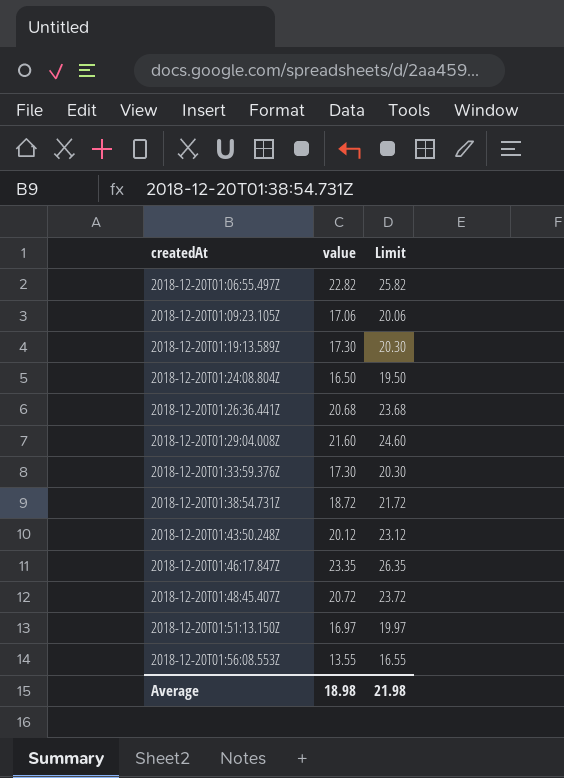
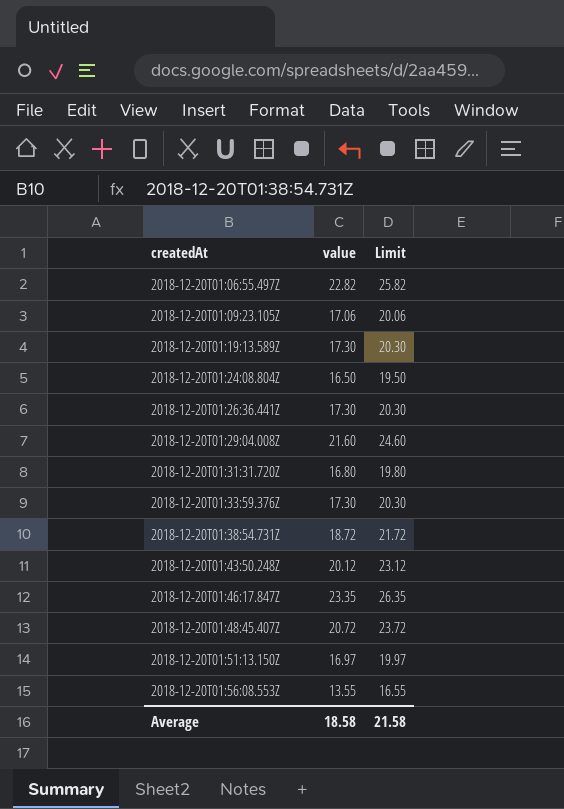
2018-12-20T01:26:36.441Z | value: 20.68 -> 17.30
2018-12-20T01:26:36.441Z | Limit: 23.68 -> 20.30
row 2018-12-20T01:31:31.720Z: none -> 16.80 | 19.80
Average | value: 18.98 -> 18.58
Average | Limit: 21.98 -> 21.58

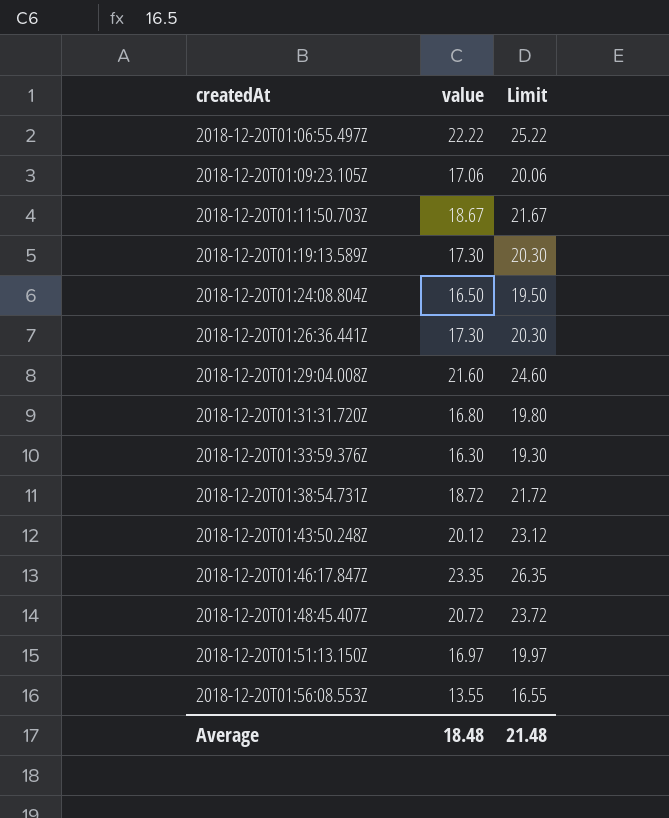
2018-12-20T01:06:55.497Z | value: 22.82 -> 22.22
2018-12-20T01:06:55.497Z | Limit: 25.82 -> 25.22
row 2018-12-20T01:11:50.703Z: none -> 18.67 | 21.67
2018-12-20T01:33:59.376Z | value: 17.30 -> 16.30
2018-12-20T01:33:59.376Z | Limit: 20.30 -> 19.30
Average | value: 18.58 -> 18.48
Average | Limit: 21.58 -> 21.48

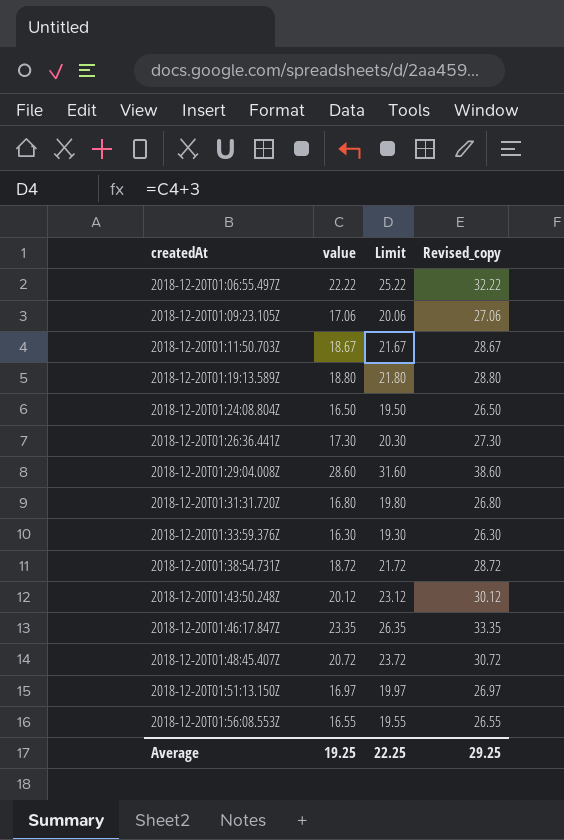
column Revised_copy | formula: none -> [value] + 10
2018-12-20T01:19:13.589Z | value: 17.30 -> 18.80
2018-12-20T01:19:13.589Z | Limit: 20.30 -> 21.80
2018-12-20T01:29:04.008Z | value: 21.60 -> 28.60
2018-12-20T01:29:04.008Z | Limit: 24.60 -> 31.60
2018-12-20T01:56:08.553Z | value: 13.55 -> 16.55
2018-12-20T01:56:08.553Z | Limit: 16.55 -> 19.55
Average | value: 18.48 -> 19.25
Average | Limit: 21.48 -> 22.25

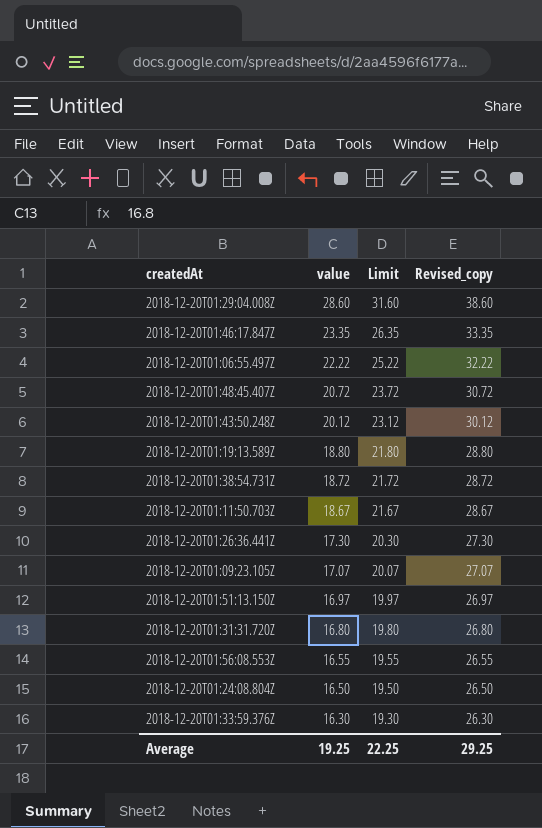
row order: createdAt ascending -> value descending
2018-12-20T01:09:23.105Z | value: 17.06 -> 17.07
2018-12-20T01:09:23.105Z | Limit: 20.06 -> 20.07
2018-12-20T01:09:23.105Z | Revised_copy: 27.06 -> 27.07

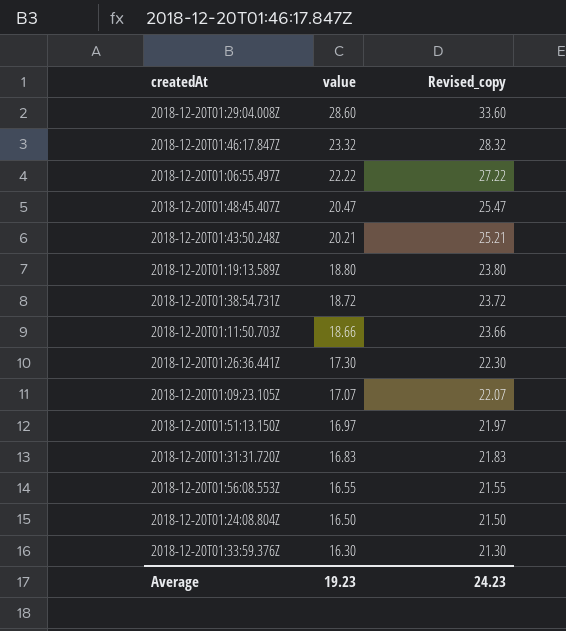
column Limit | formula: [value] + 3 -> none
column Revised_copy | formula: [value] + 10 -> [value] + 5
2018-12-20T01:46:17.847Z | value: 23.35 -> 23.32
2018-12-20T01:48:45.407Z | value: 20.72 -> 20.47
2018-12-20T01:43:50.248Z | value: 20.12 -> 20.21
2018-12-20T01:11:50.703Z | value: 18.67 -> 18.66
2018-12-20T01:31:31.720Z | value: 16.80 -> 16.83
Average | value: 19.25 -> 19.23
Average | Revised_copy: 29.25 -> 24.23

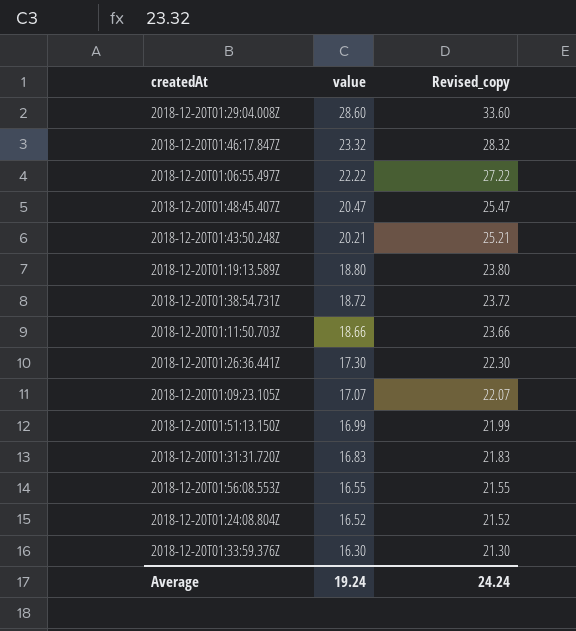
2018-12-20T01:51:13.150Z | value: 16.97 -> 16.99
2018-12-20T01:51:13.150Z | Revised_copy: 21.97 -> 21.99
2018-12-20T01:24:08.804Z | value: 16.50 -> 16.52
2018-12-20T01:24:08.804Z | Revised_copy: 21.50 -> 21.52
Average | value: 19.23 -> 19.24
Average | Revised_copy: 24.23 -> 24.24

